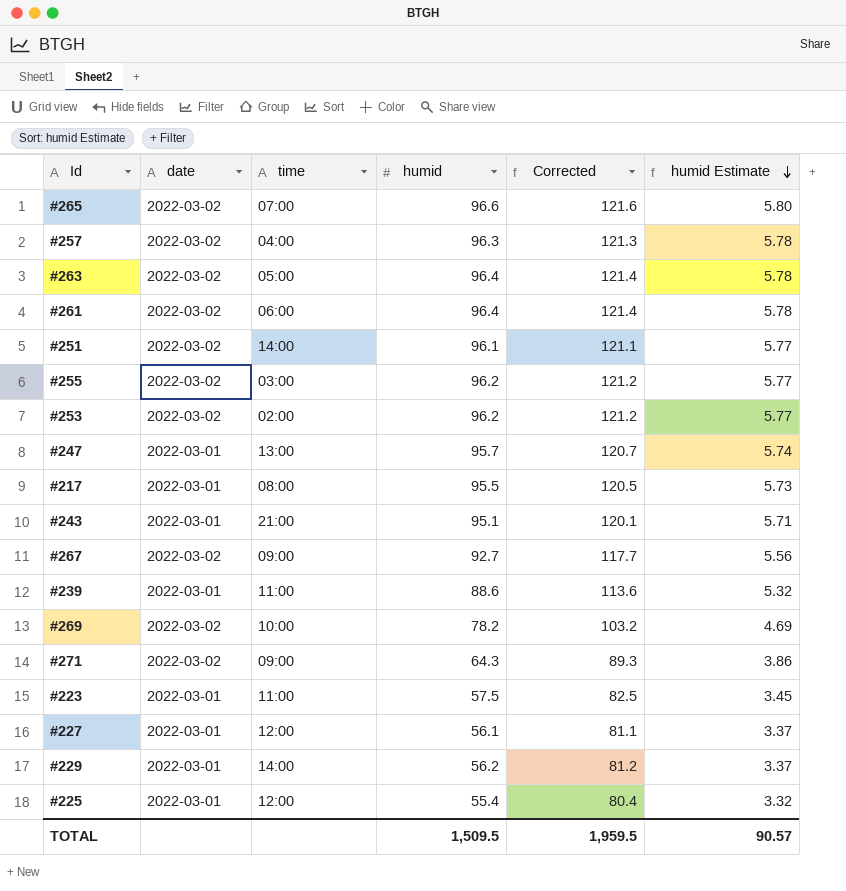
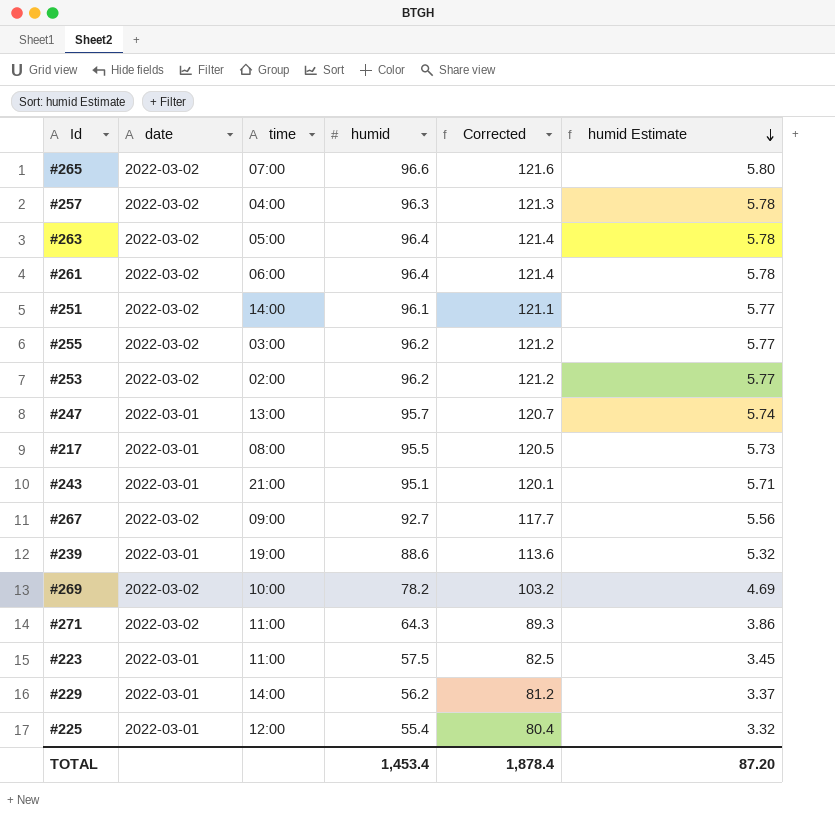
row #227: 2022-03-01 | 12:00 | 56.1 | 81.1 | 3.37 -> none
#239 | time: 11:00 -> 19:00
#271 | time: 09:00 -> 11:00
TOTAL | humid: 1,509.5 -> 1,453.4
TOTAL | Corrected: 1,959.5 -> 1,878.4
TOTAL | humid Estimate: 90.57 -> 87.20

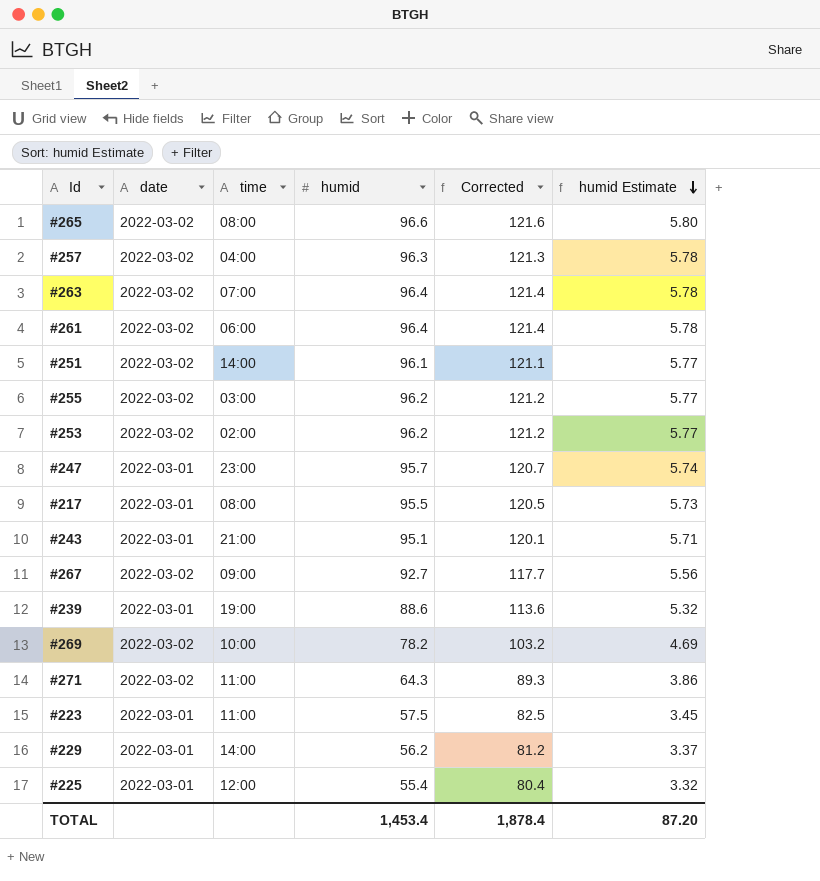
#265 | time: 07:00 -> 08:00
#263 | time: 05:00 -> 07:00
#247 | time: 13:00 -> 23:00

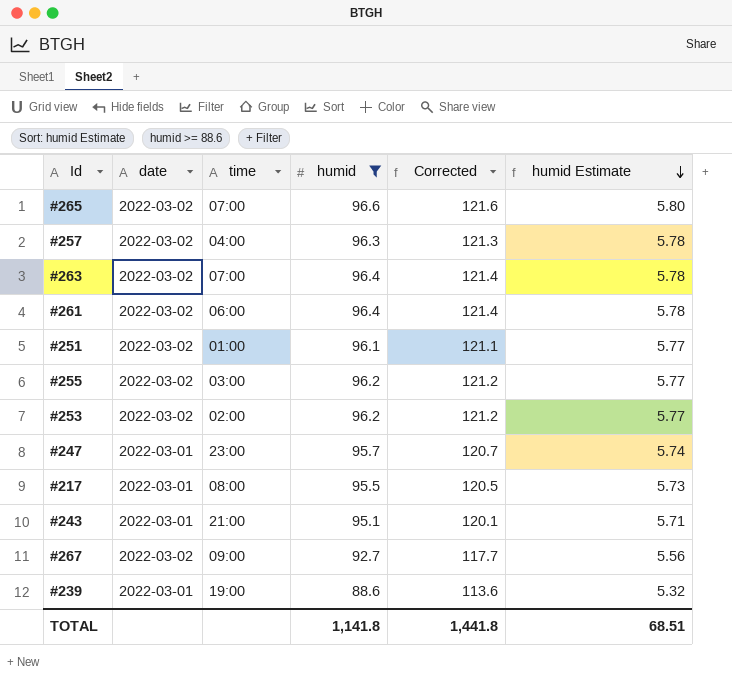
filter: none -> humid >= 88.6
#265 | time: 08:00 -> 07:00
#251 | time: 14:00 -> 01:00
TOTAL | humid: 1,453.4 -> 1,141.8
TOTAL | Corrected: 1,878.4 -> 1,441.8
TOTAL | humid Estimate: 87.20 -> 68.51

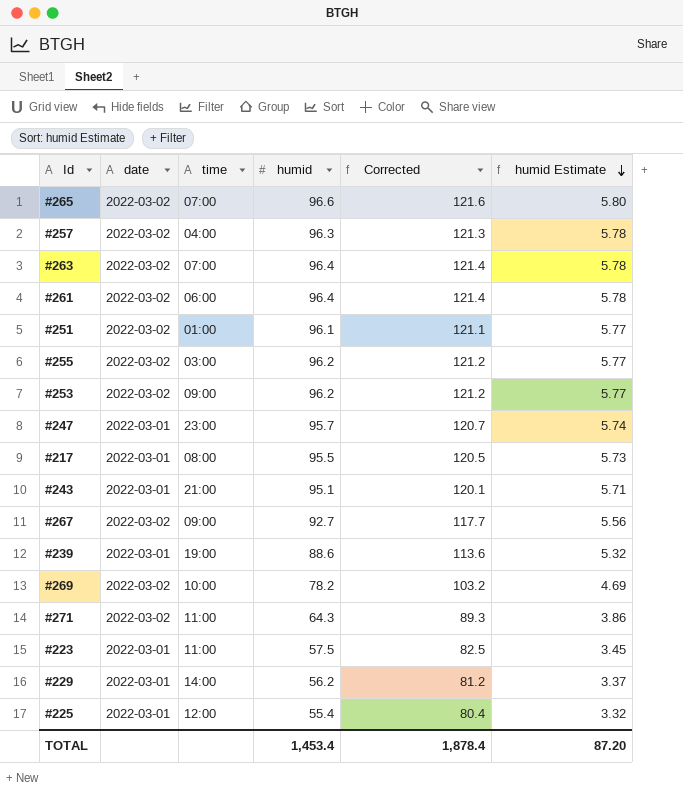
filter: humid >= 88.6 -> none
#253 | time: 02:00 -> 09:00
TOTAL | humid: 1,141.8 -> 1,453.4
TOTAL | Corrected: 1,441.8 -> 1,878.4
TOTAL | humid Estimate: 68.51 -> 87.20

